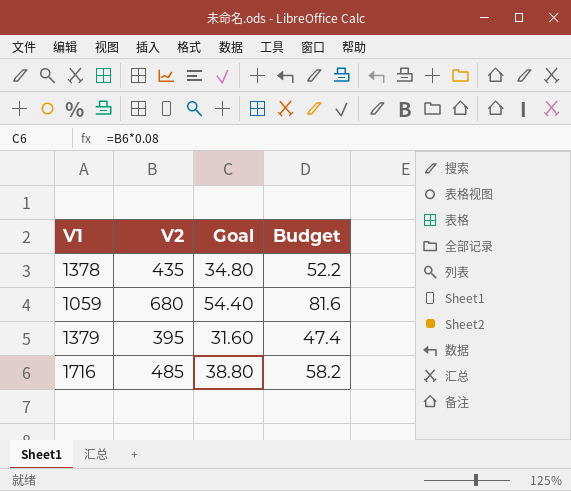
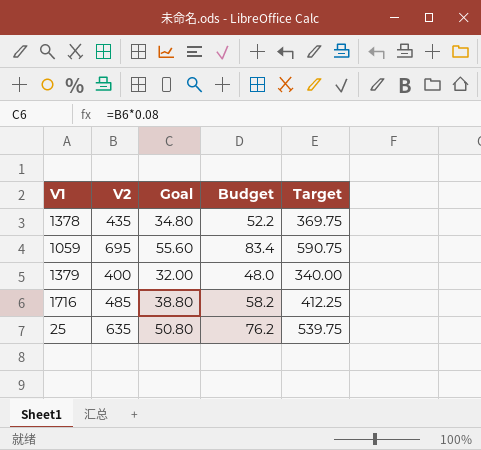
column Target | formula: none -> [V2] * 0.85
1059 | V2: 680 -> 695
1059 | Goal: 54.40 -> 55.60
1059 | Budget: 81.6 -> 83.4
1379 | V2: 395 -> 400
1379 | Goal: 31.60 -> 32.00
1379 | Budget: 47.4 -> 48.0
row 25: none -> 635 | 50.80 | 76.2 | 539.75

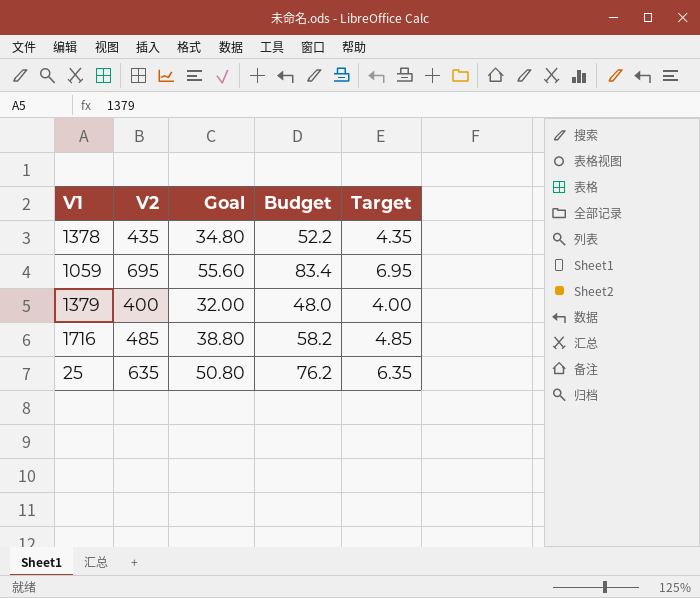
column Target | formula: [V2] * 0.85 -> [V2] * 0.01

